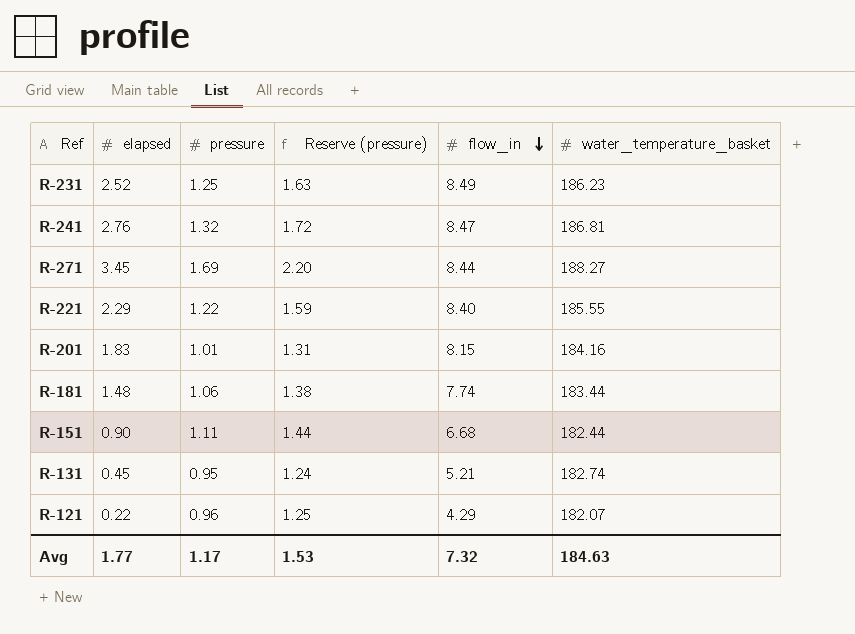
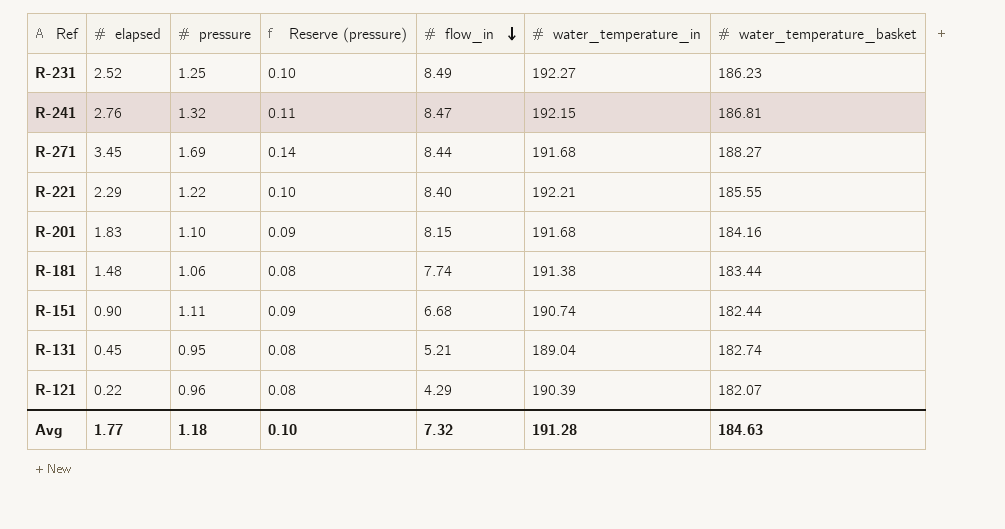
column Reserve (pressure) | formula: [pressure] * 1.3 -> [pressure] * 0.08
column water_temperature_in | position: none -> 6
R-201 | pressure: 1.01 -> 1.10
Avg | pressure: 1.17 -> 1.18
Avg | Reserve (pressure): 1.53 -> 0.10

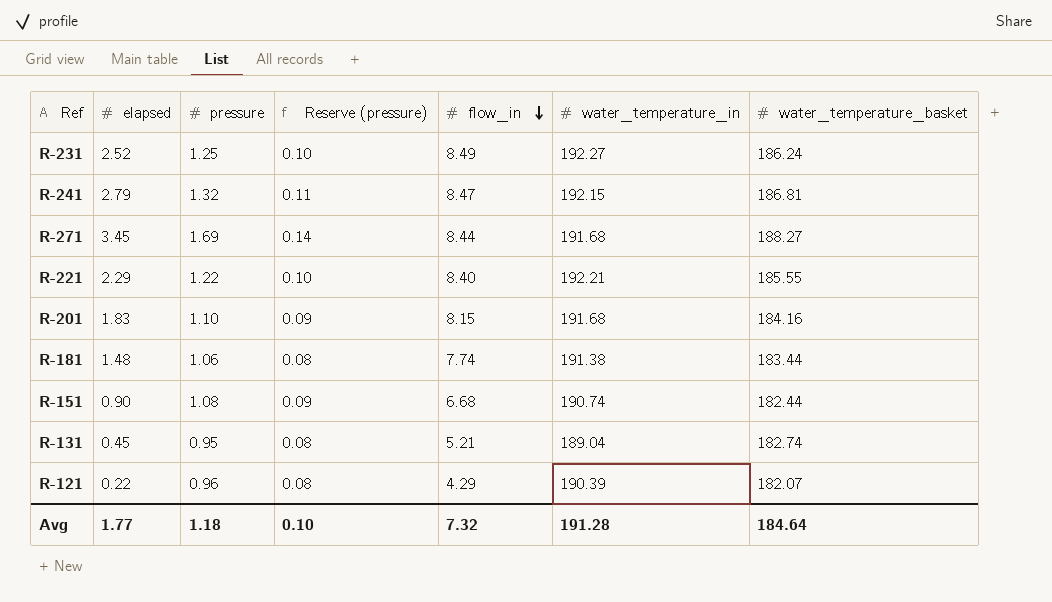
R-231 | water_temperature_basket: 186.23 -> 186.24
R-241 | elapsed: 2.76 -> 2.79
R-151 | pressure: 1.11 -> 1.08
Avg | water_temperature_basket: 184.63 -> 184.64

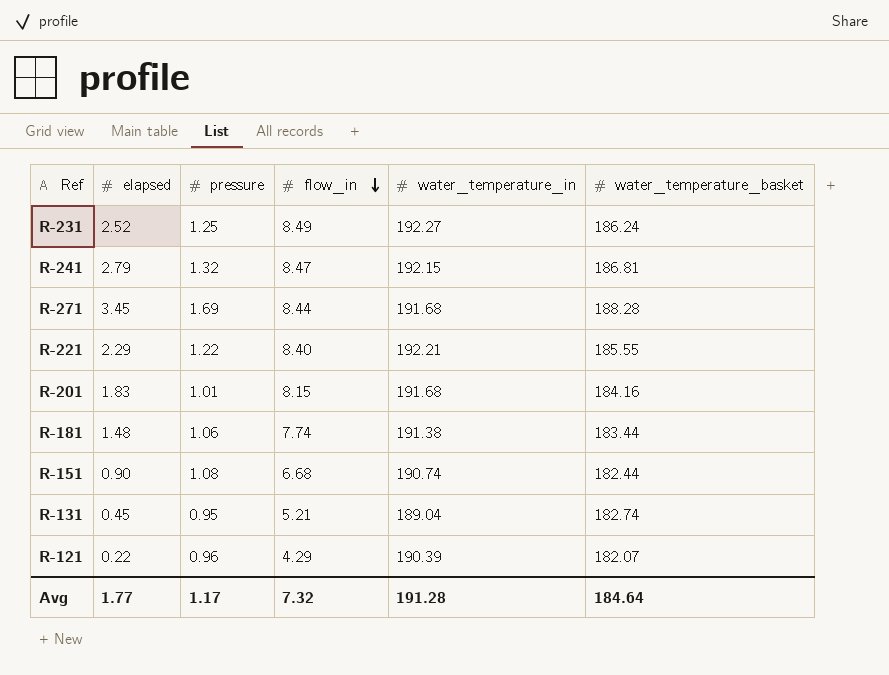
column Reserve (pressure) | formula: [pressure] * 0.08 -> none
R-271 | water_temperature_basket: 188.27 -> 188.28
R-201 | pressure: 1.10 -> 1.01
Avg | pressure: 1.18 -> 1.17

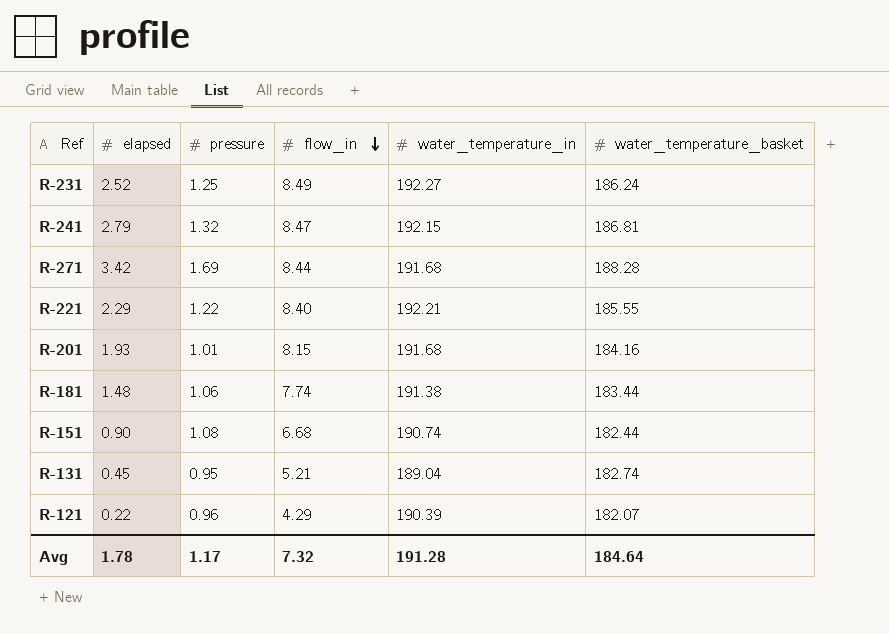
R-271 | elapsed: 3.45 -> 3.42
R-201 | elapsed: 1.83 -> 1.93
Avg | elapsed: 1.77 -> 1.78

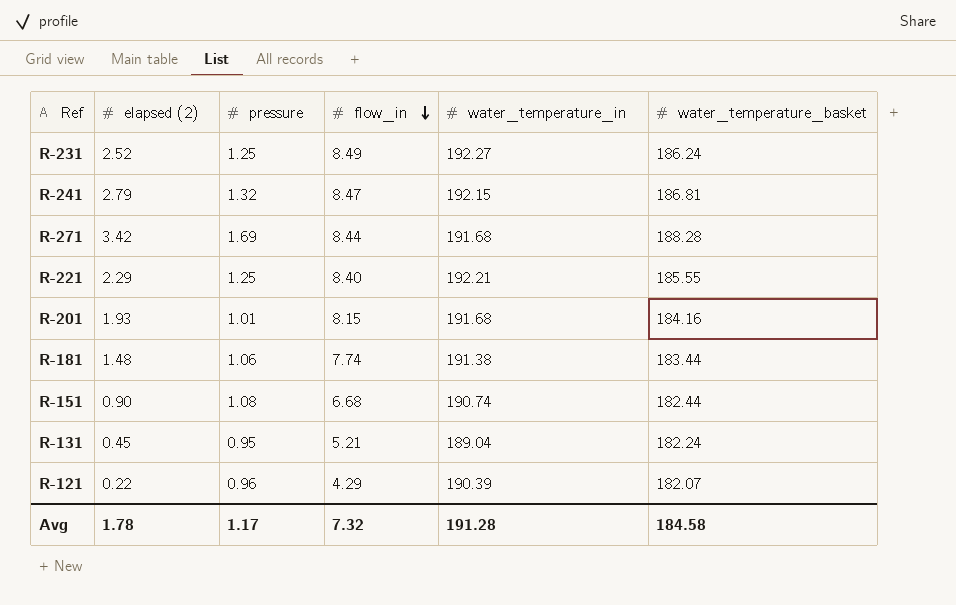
column name: elapsed -> elapsed (2)
R-221 | pressure: 1.22 -> 1.25
R-131 | water_temperature_basket: 182.74 -> 182.24
Avg | water_temperature_basket: 184.64 -> 184.58

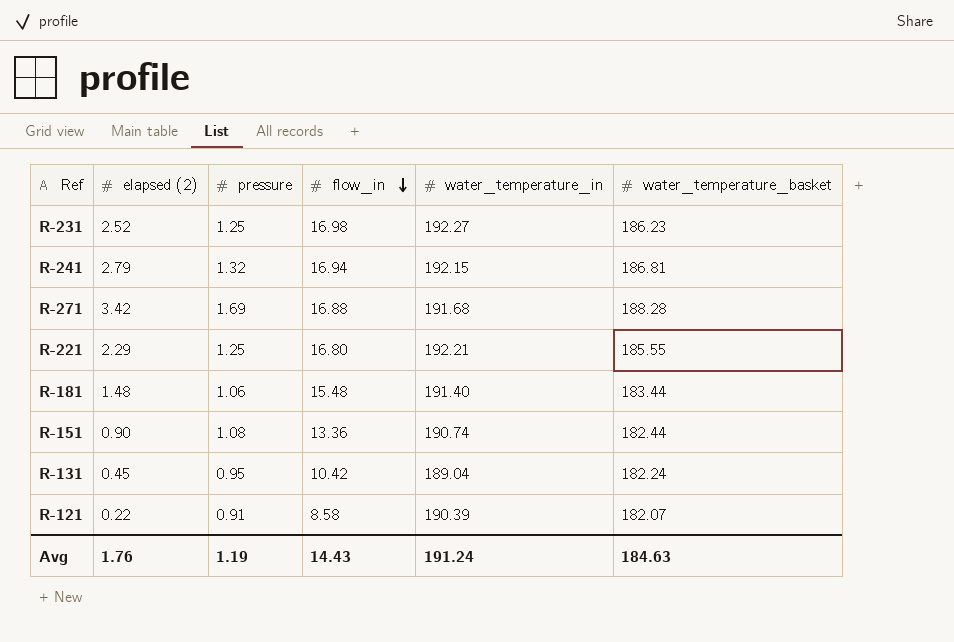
row R-201: 1.93 | 1.01 | 8.15 | 191.68 | 184.16 -> none
R-231 | flow_in: 8.49 -> 16.98
R-231 | water_temperature_basket: 186.24 -> 186.23
R-241 | flow_in: 8.47 -> 16.94
R-271 | flow_in: 8.44 -> 16.88
R-221 | flow_in: 8.40 -> 16.80
R-181 | flow_in: 7.74 -> 15.48
R-181 | water_temperature_in: 191.38 -> 191.40
R-151 | flow_in: 6.68 -> 13.36
R-131 | flow_in: 5.21 -> 10.42
R-121 | pressure: 0.96 -> 0.91
R-121 | flow_in: 4.29 -> 8.58
Avg | elapsed (2): 1.78 -> 1.76
Avg | pressure: 1.17 -> 1.19
Avg | flow_in: 7.32 -> 14.43
Avg | water_temperature_in: 191.28 -> 191.24
Avg | water_temperature_basket: 184.58 -> 184.63

